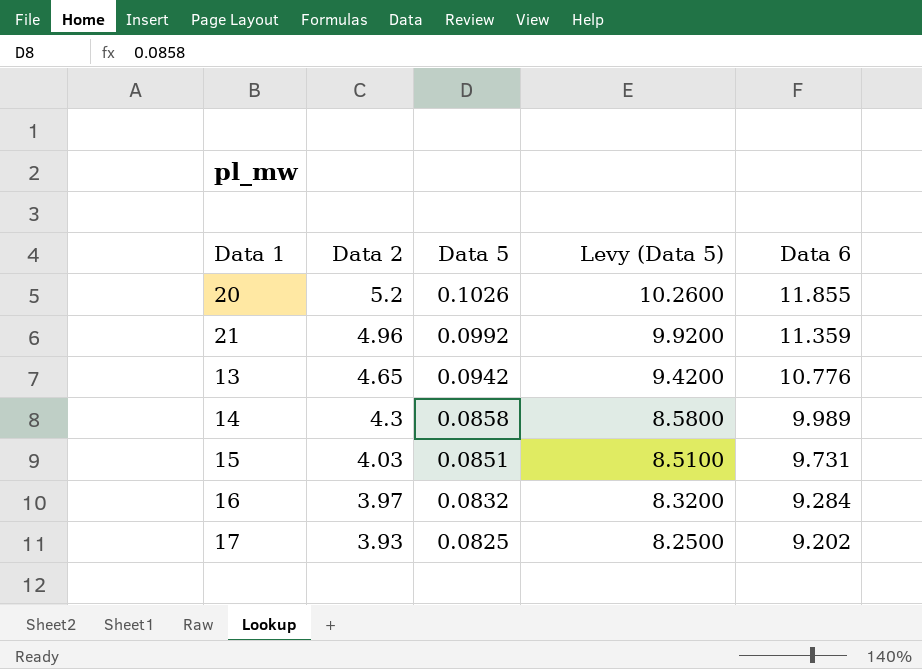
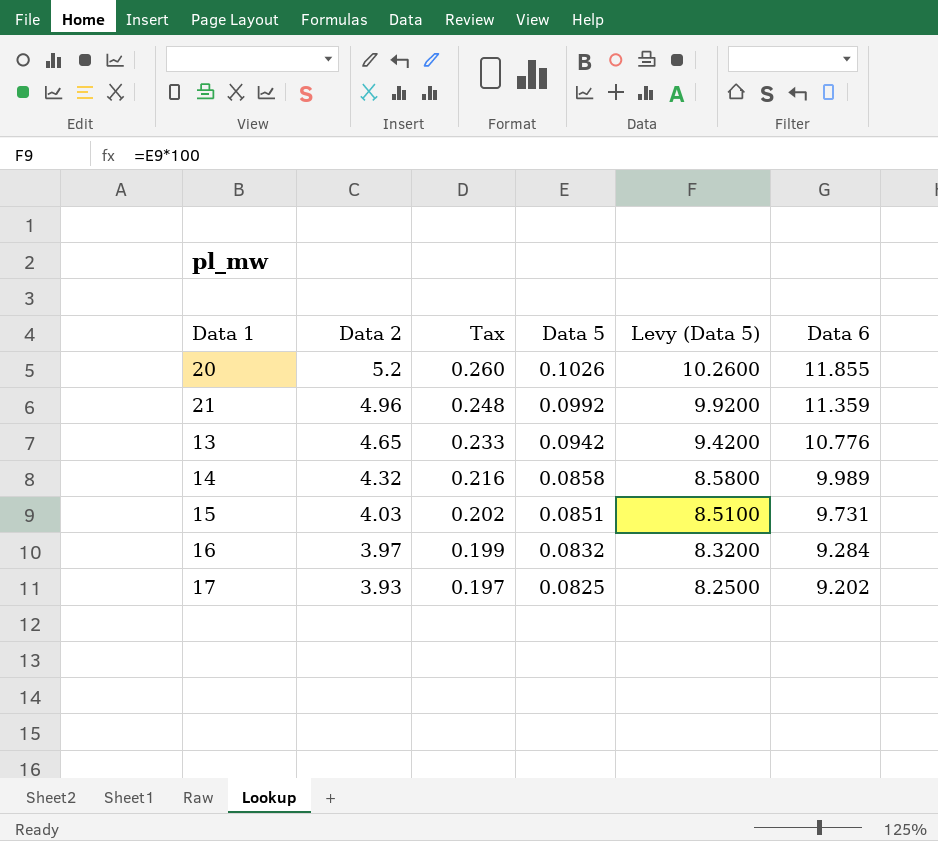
column Tax | formula: none -> [Data 2] * 0.05
14 | Data 2: 4.3 -> 4.32

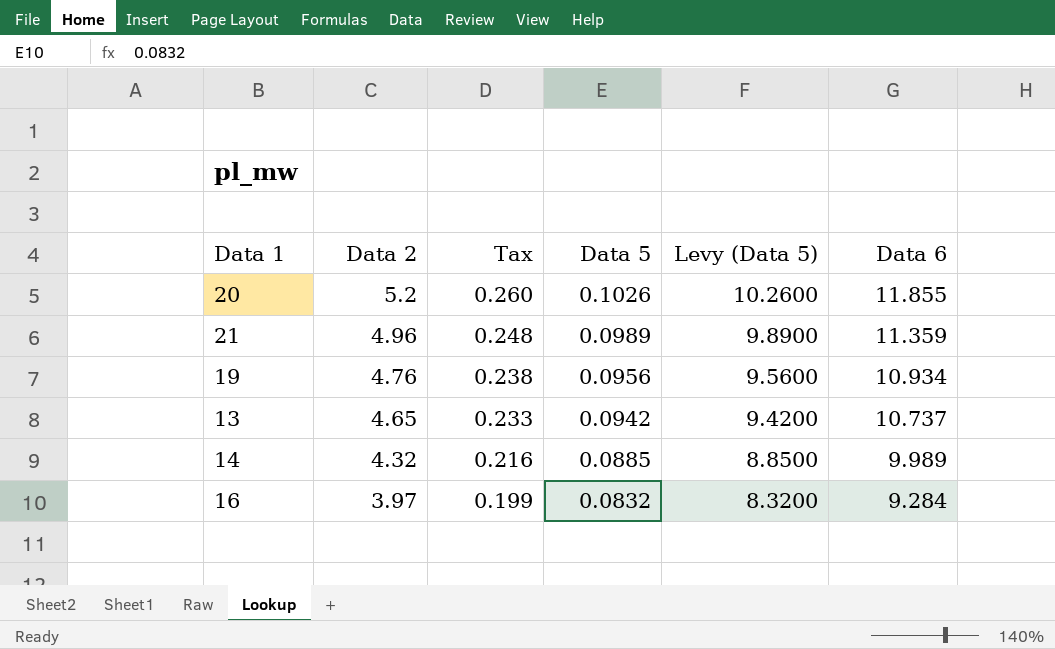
row 15: 4.03 | 0.202 | 0.0851 | 8.5100 | 9.731 -> none
row 17: 3.93 | 0.197 | 0.0825 | 8.2500 | 9.202 -> none
21 | Data 5: 0.0992 -> 0.0989
21 | Levy (Data 5): 9.9200 -> 9.8900
row 19: none -> 4.76 | 0.238 | 0.0956 | 9.5600 | 10.934
13 | Data 6: 10.776 -> 10.737
14 | Data 5: 0.0858 -> 0.0885
14 | Levy (Data 5): 8.5800 -> 8.8500

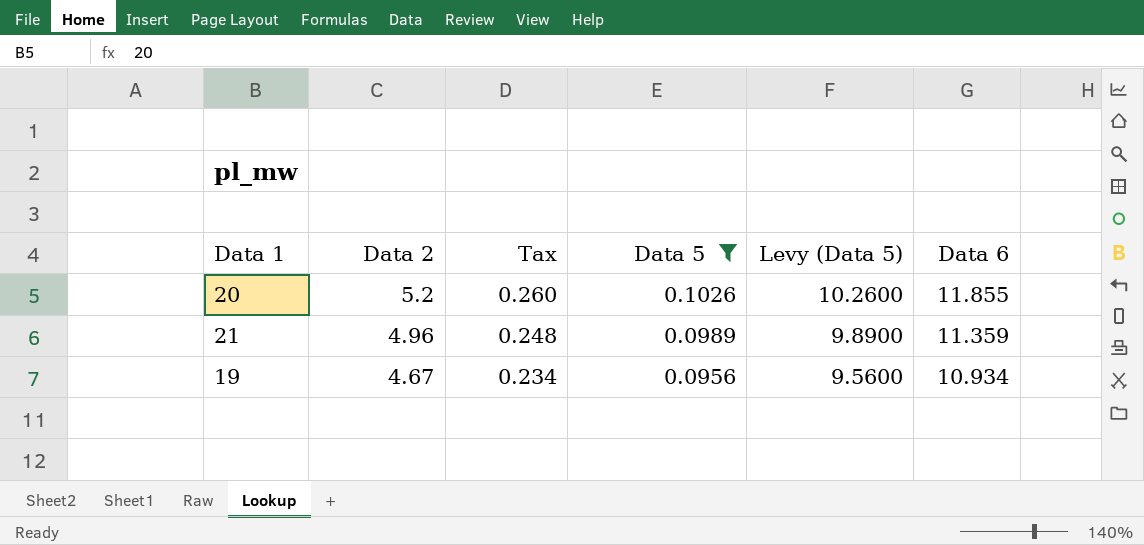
filter: none -> Data 5 >= 0.0956
19 | Data 2: 4.76 -> 4.67
19 | Tax: 0.238 -> 0.234

